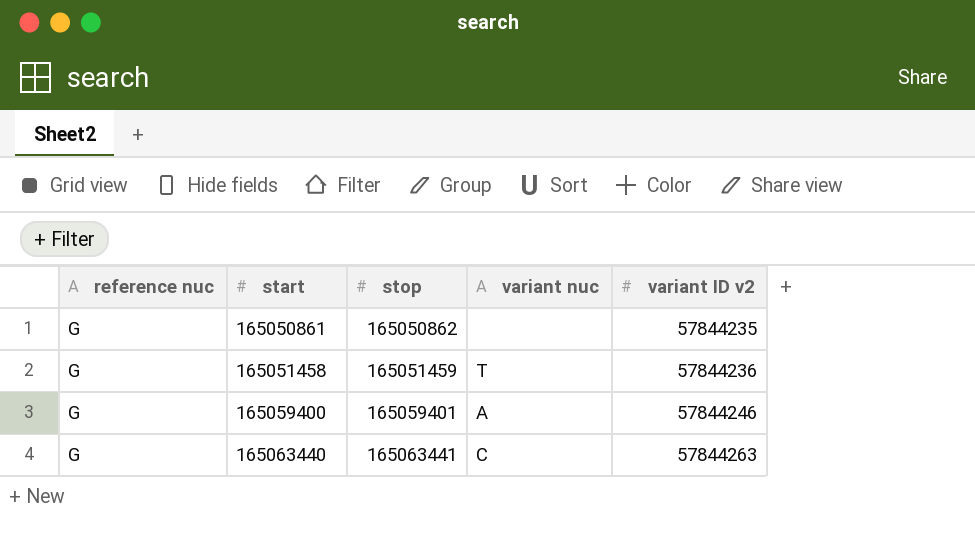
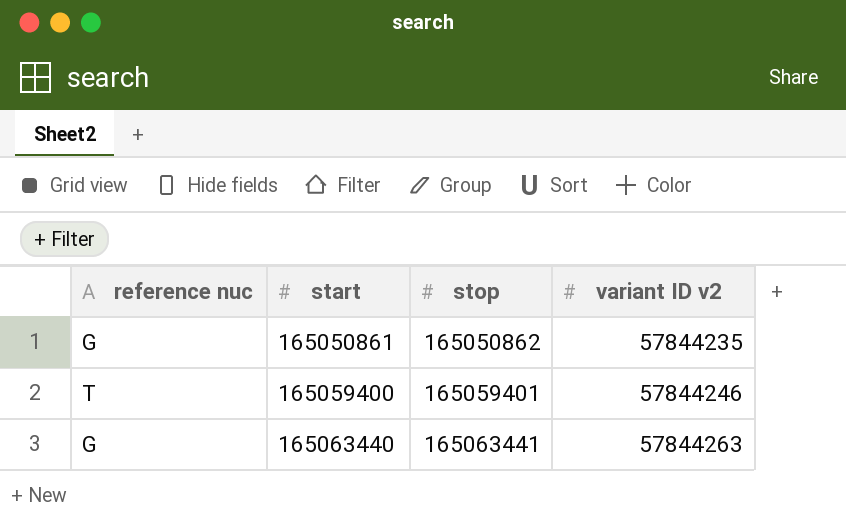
column variant nuc | position: 4 -> none
row 165051458: G | 165051459 | T | 57844236 -> none
165059400 | reference nuc: G -> T

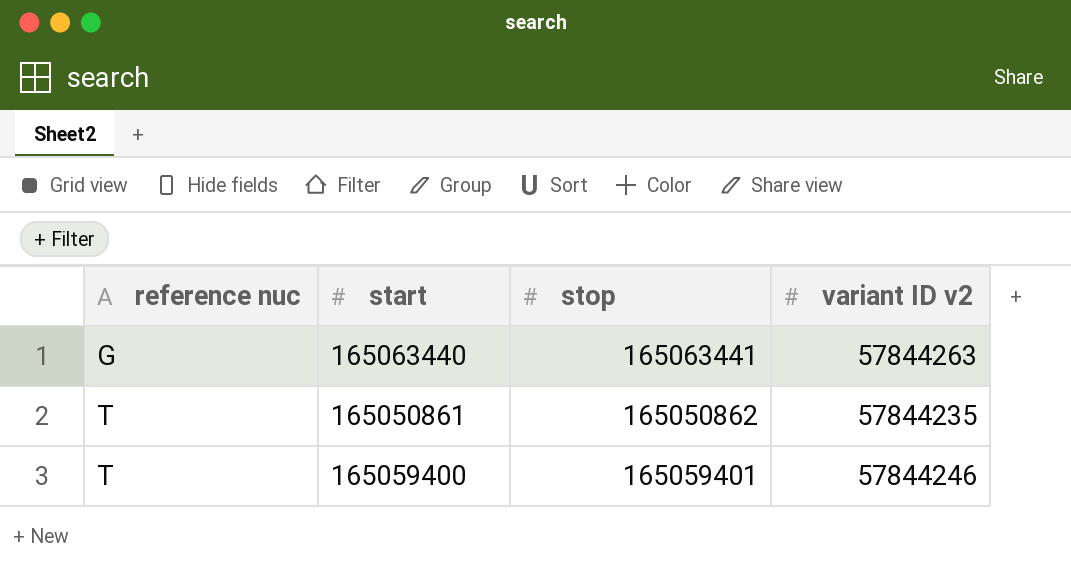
row order: start ascending -> reference nuc ascending
165050861 | reference nuc: G -> T

